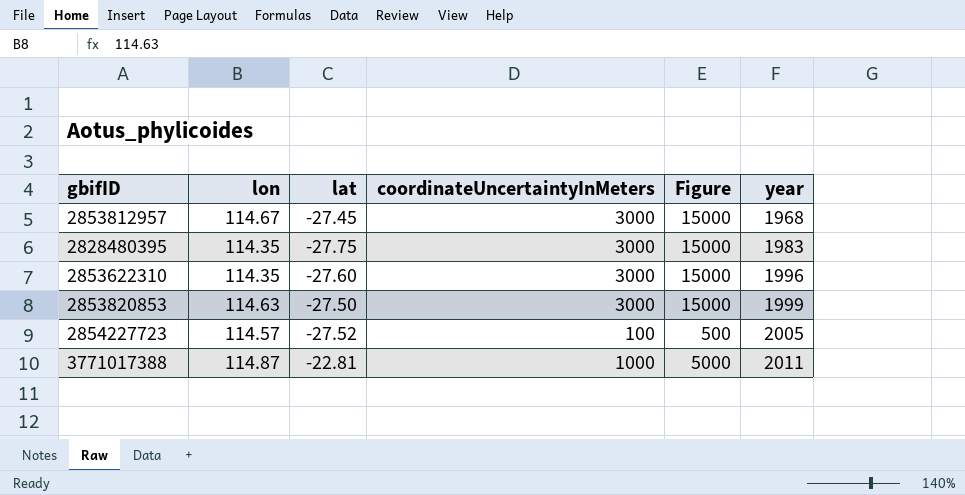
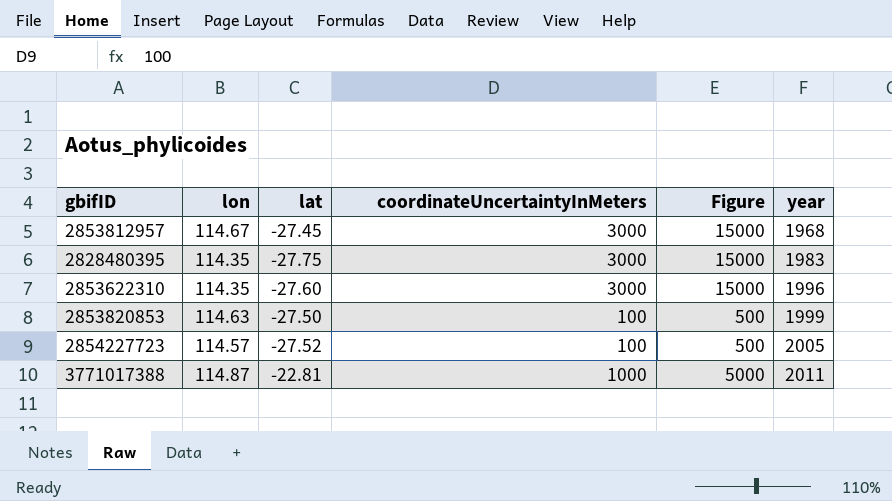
2853820853 | coordinateUncertaintyInMeters: 3000 -> 100
2853820853 | Figure: 15000 -> 500

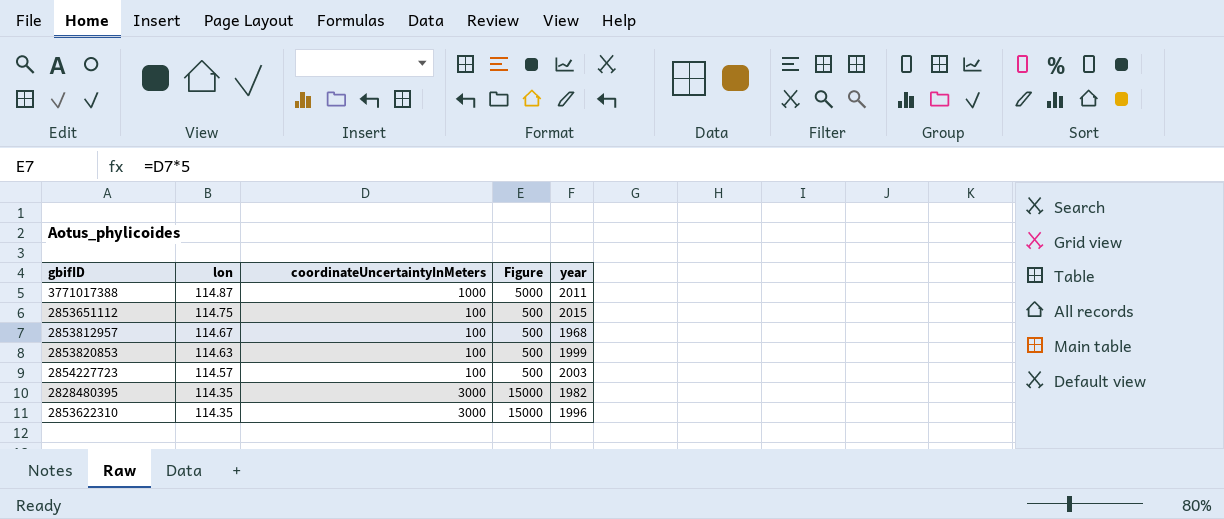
row order: year ascending -> lon descending
column lat | position: 3 -> none
row 2853651112: none -> 114.75 | 100 | 500 | 2015
2853812957 | coordinateUncertaintyInMeters: 3000 -> 100
2853812957 | Figure: 15000 -> 500
2854227723 | year: 2005 -> 2003
2828480395 | year: 1983 -> 1982

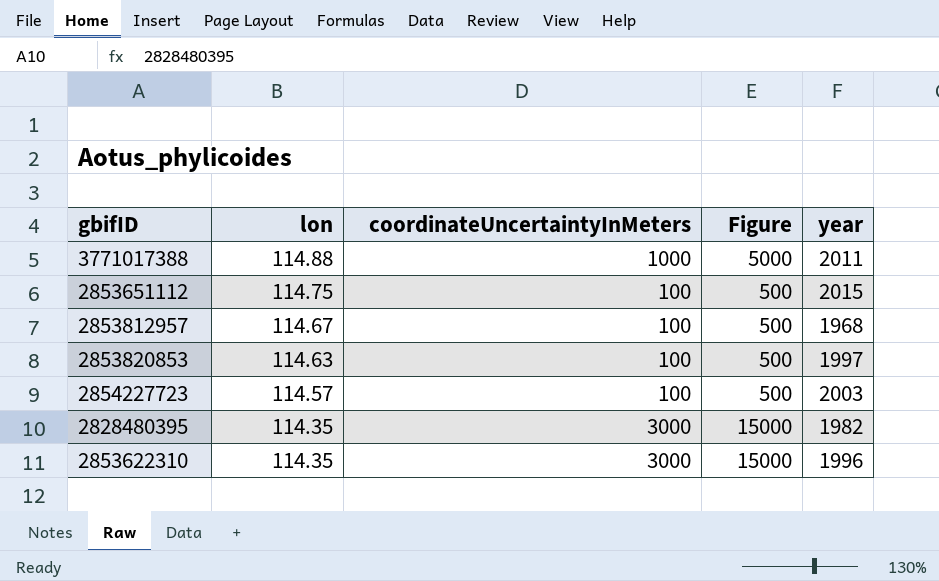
3771017388 | lon: 114.87 -> 114.88
2853820853 | year: 1999 -> 1997

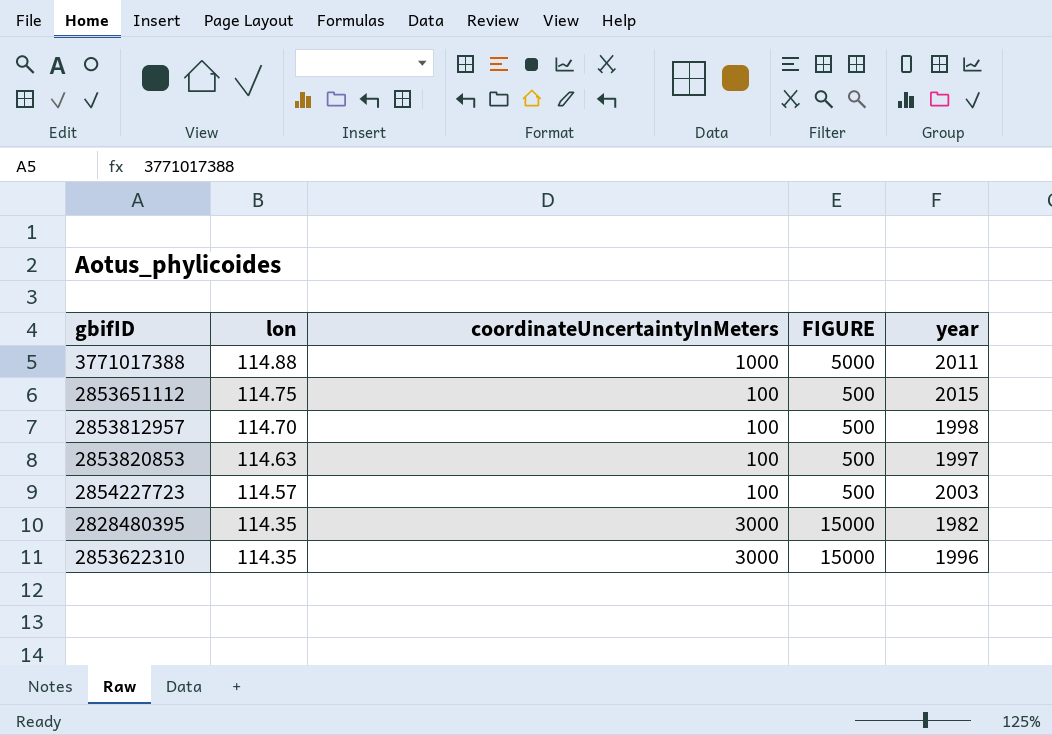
column name: Figure -> FIGURE
2853812957 | lon: 114.67 -> 114.70
2853812957 | year: 1968 -> 1998

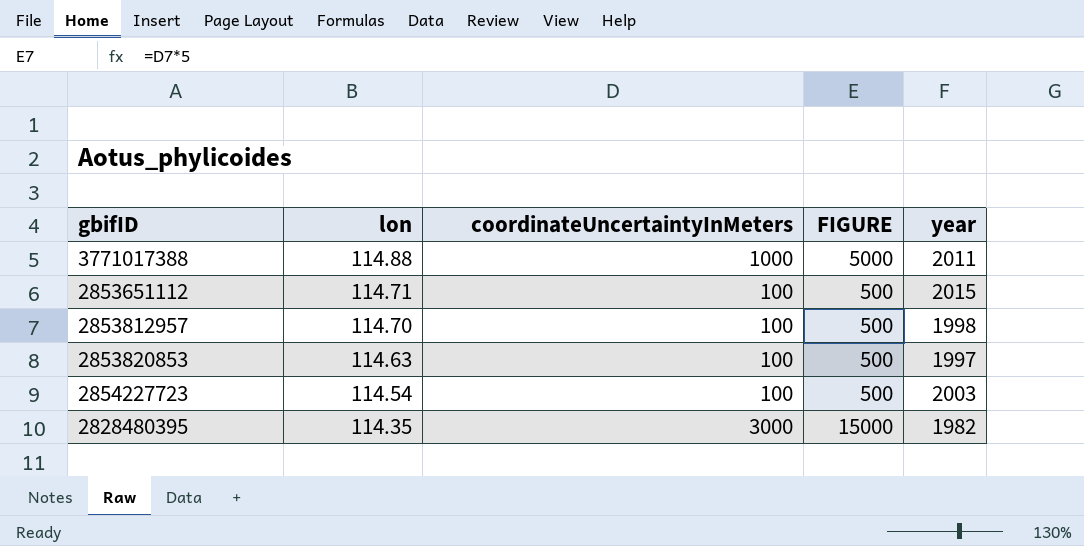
row 2853622310: 114.35 | 3000 | 15000 | 1996 -> none
2853651112 | lon: 114.75 -> 114.71
2854227723 | lon: 114.57 -> 114.54

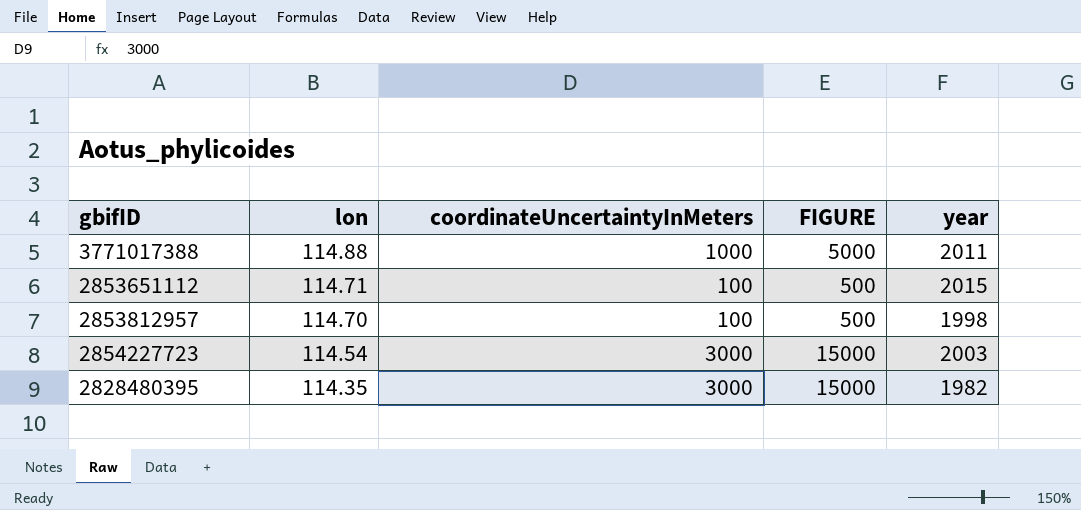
row 2853820853: 114.63 | 100 | 500 | 1997 -> none
2854227723 | coordinateUncertaintyInMeters: 100 -> 3000
2854227723 | FIGURE: 500 -> 15000

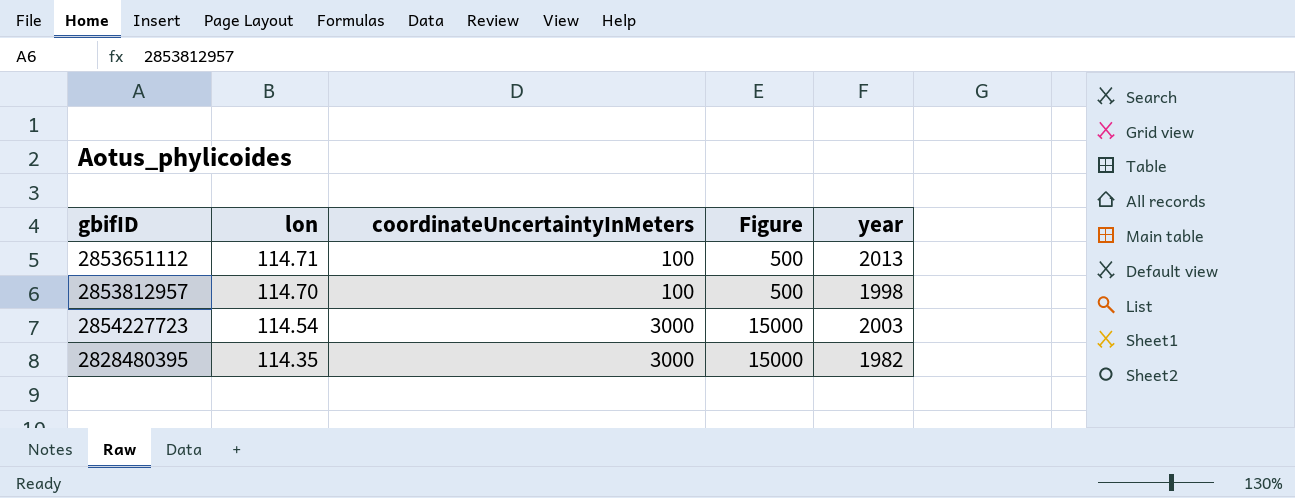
column name: FIGURE -> Figure
row 3771017388: 114.88 | 1000 | 5000 | 2011 -> none
2853651112 | year: 2015 -> 2013

